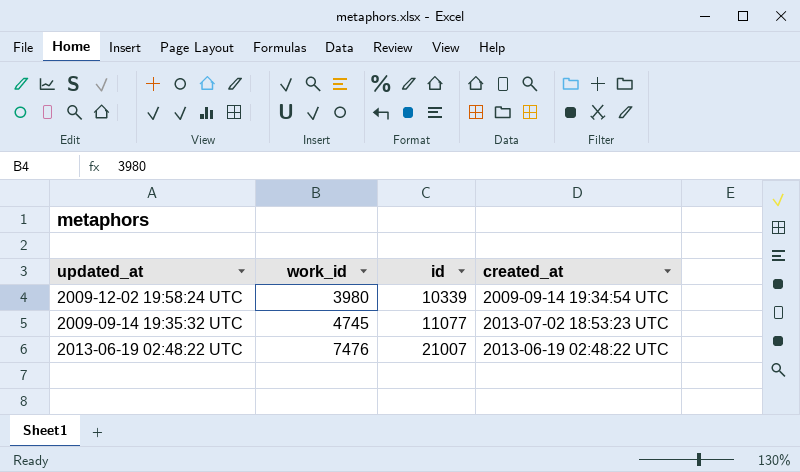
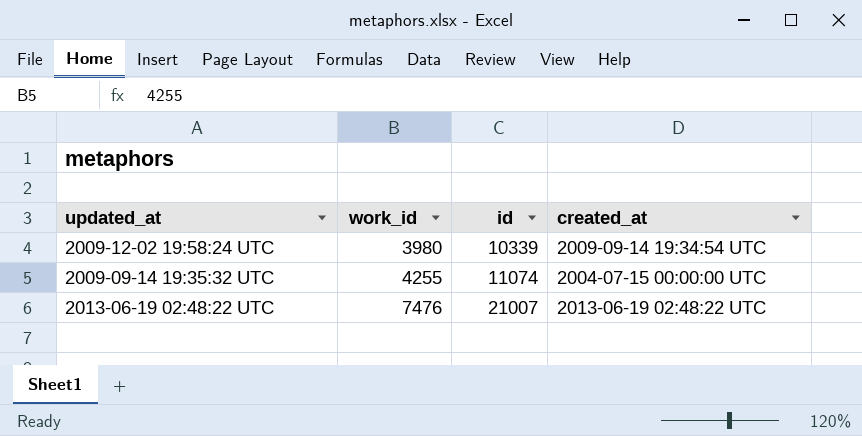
2009-09-14 19:35:32 UTC | work_id: 4745 -> 4255
2009-09-14 19:35:32 UTC | id: 11077 -> 11074
2009-09-14 19:35:32 UTC | created_at: 2013-07-02 18:53:23 UTC -> 2004-07-15 00:00:00 UTC

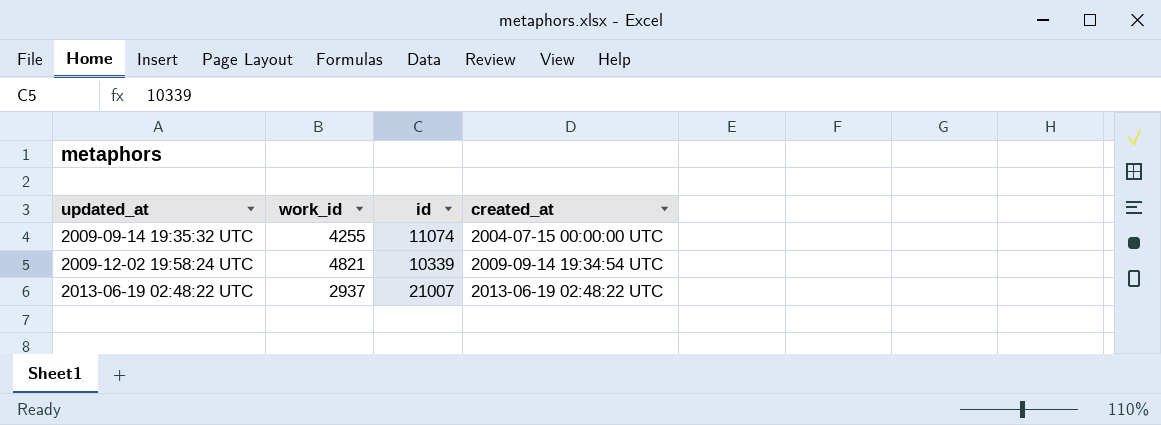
row order: work_id ascending -> updated_at ascending
2009-12-02 19:58:24 UTC | work_id: 3980 -> 4821
2013-06-19 02:48:22 UTC | work_id: 7476 -> 2937

